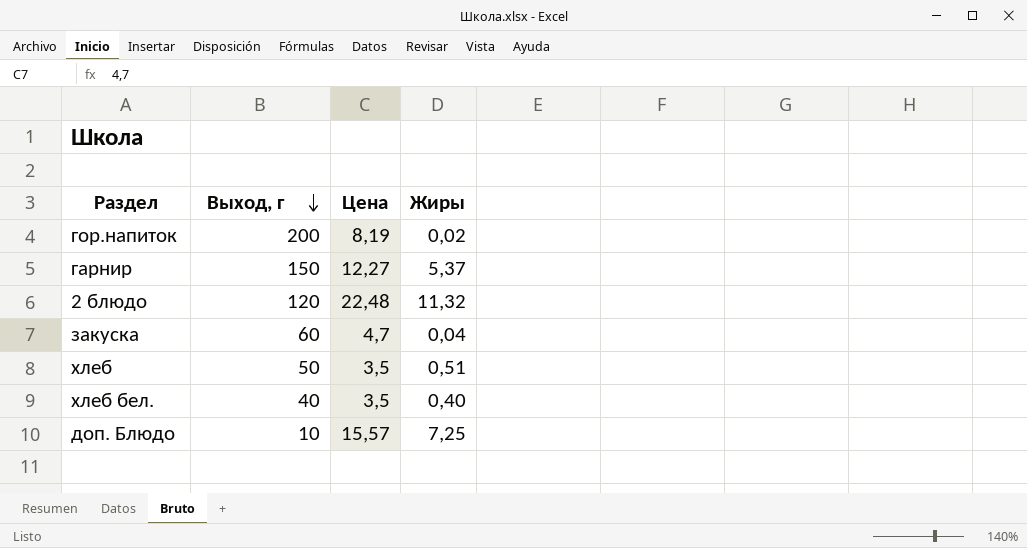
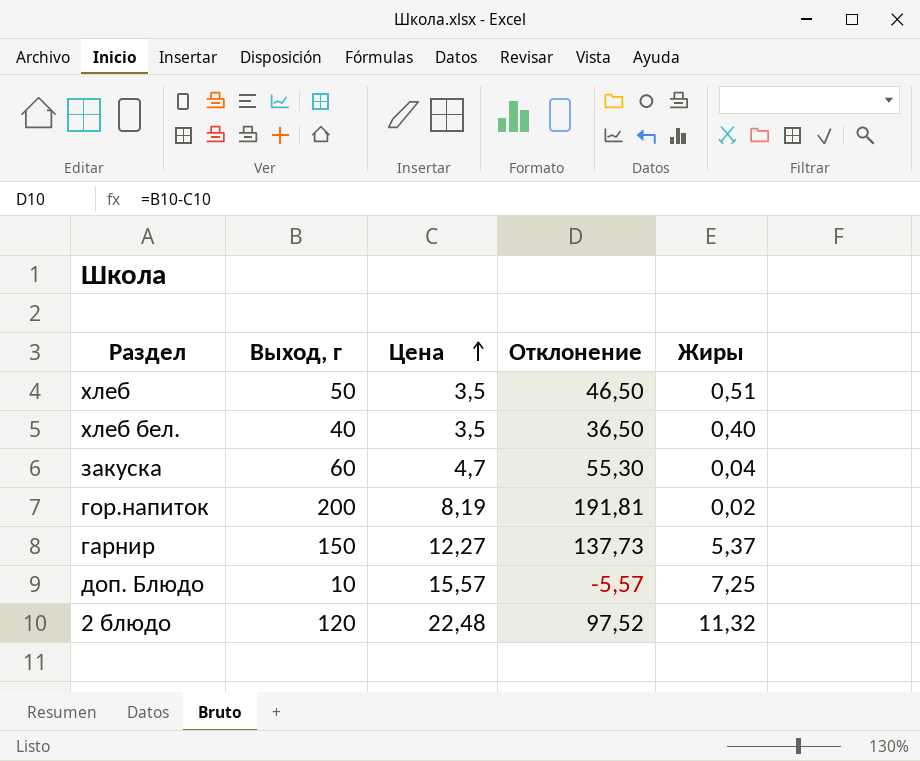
row order: Выход, г descending -> Цена ascending
column Отклонение | formula: none -> [Выход, г] - [Цена]

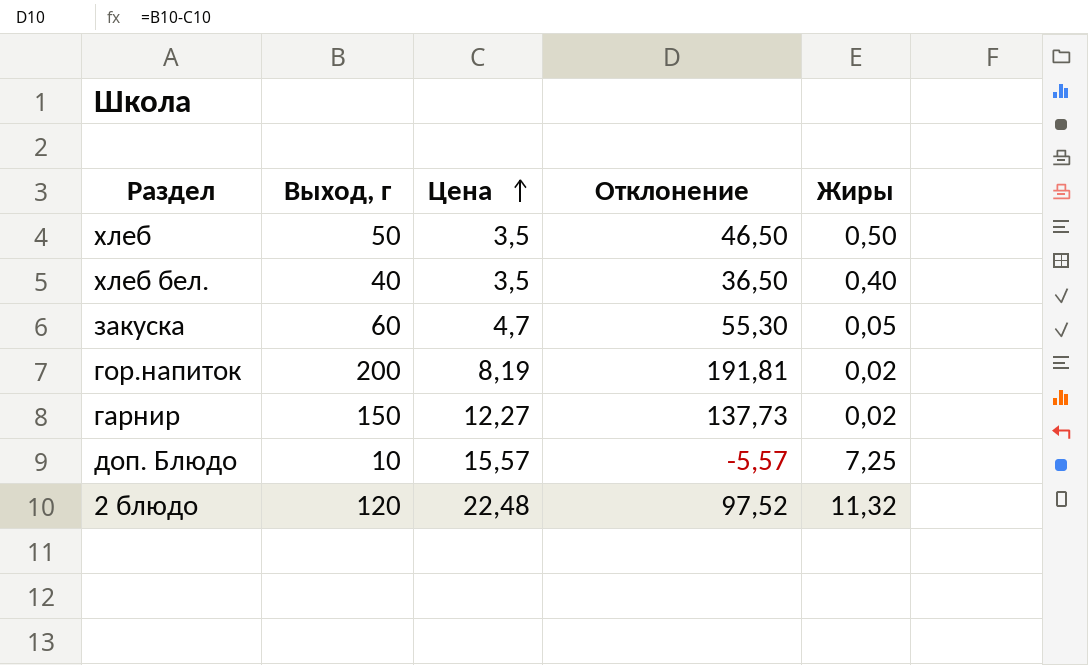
хлеб | Жиры: 0,51 -> 0,50
закуска | Жиры: 0,04 -> 0,05
гарнир | Жиры: 5,37 -> 0,02

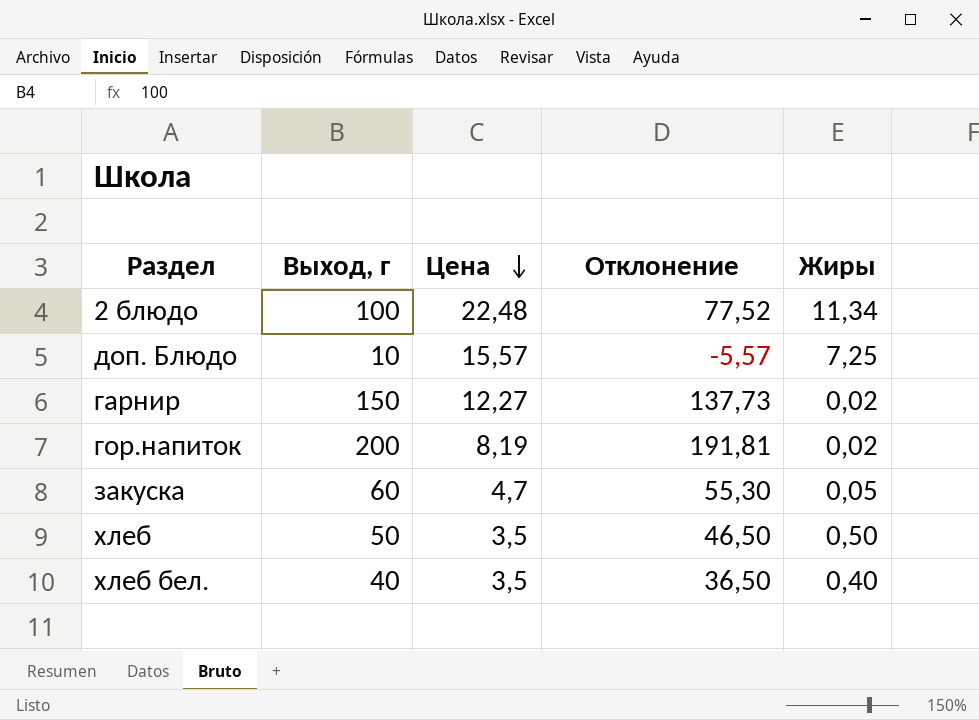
row order: Цена ascending -> Цена descending
2 блюдо | Выход, г: 120 -> 100
2 блюдо | Отклонение: 97,52 -> 77,52
2 блюдо | Жиры: 11,32 -> 11,34

